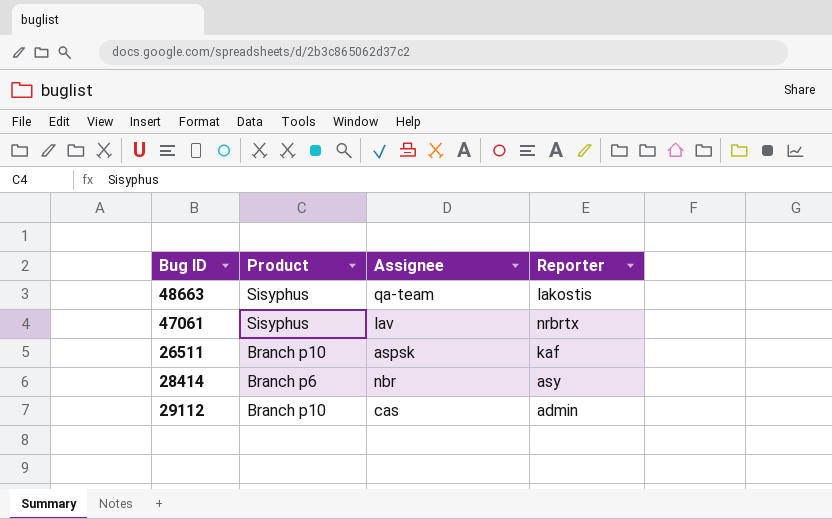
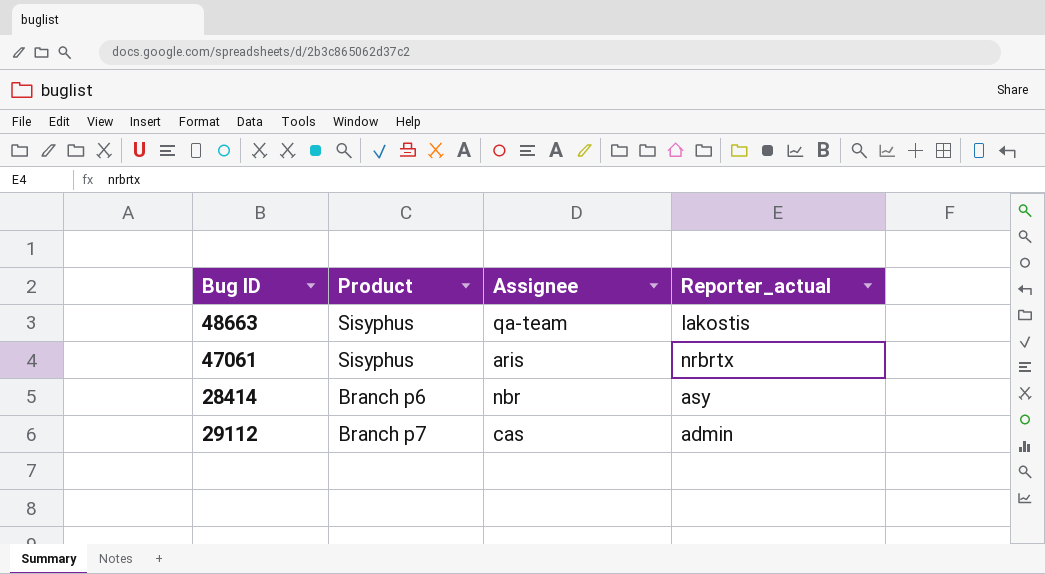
column name: Reporter -> Reporter_actual
row 26511: Branch p10 | aspsk | kaf -> none
47061 | Assignee: lav -> aris
29112 | Product: Branch p10 -> Branch p7

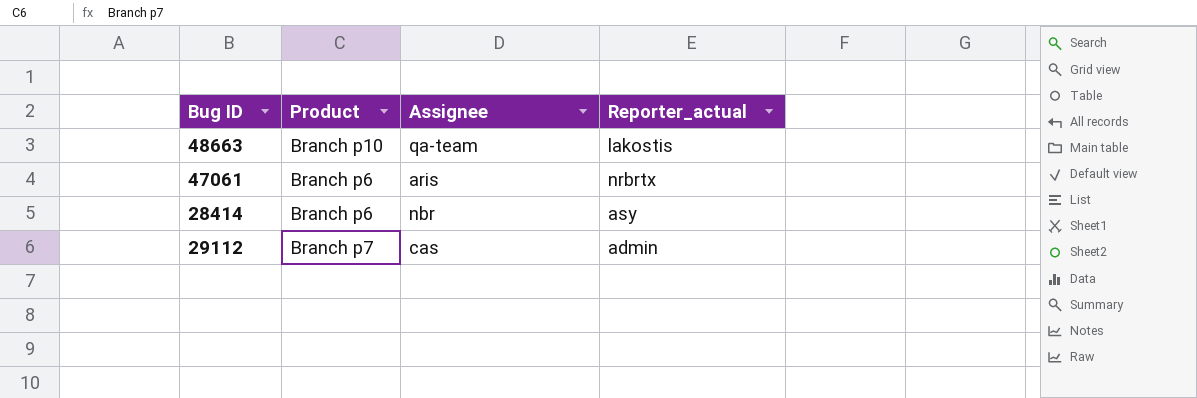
48663 | Product: Sisyphus -> Branch p10
47061 | Product: Sisyphus -> Branch p6

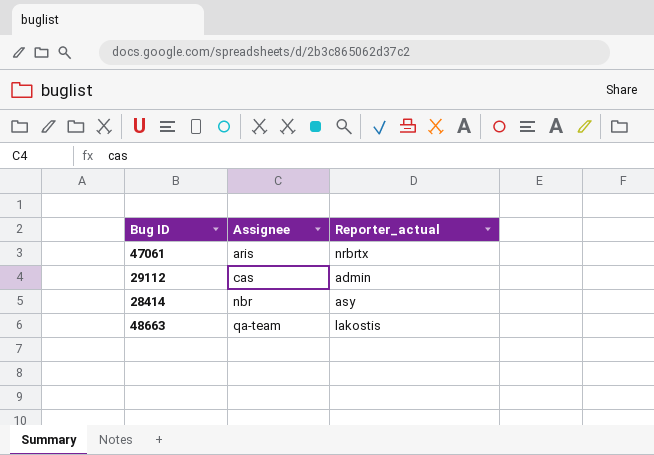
row order: none -> Assignee ascending
column Product | position: 2 -> none

